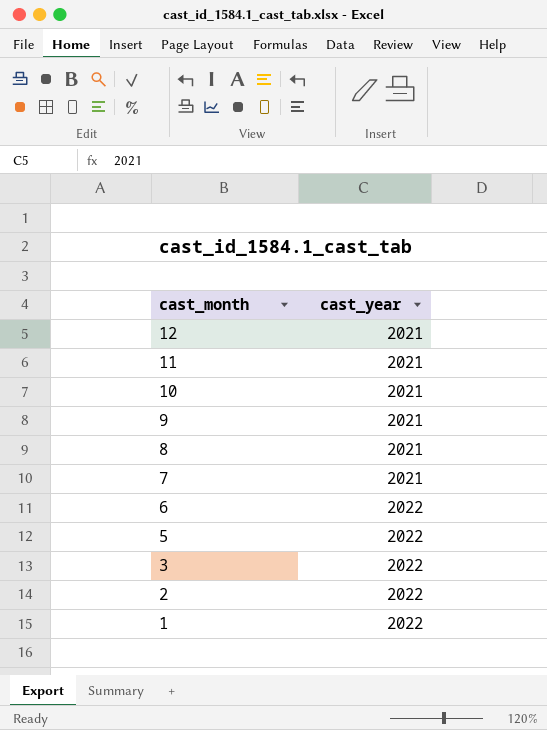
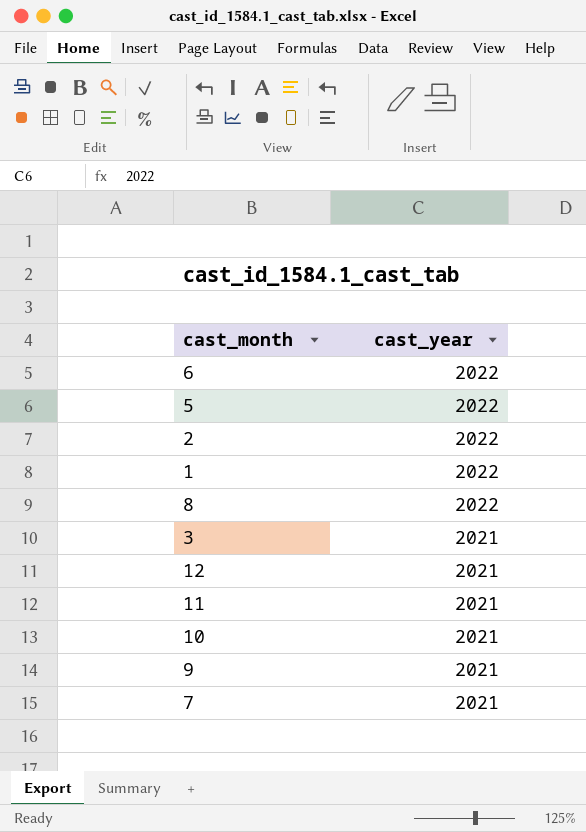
row order: cast_month descending -> cast_year descending
8 | cast_year: 2021 -> 2022
3 | cast_year: 2022 -> 2021

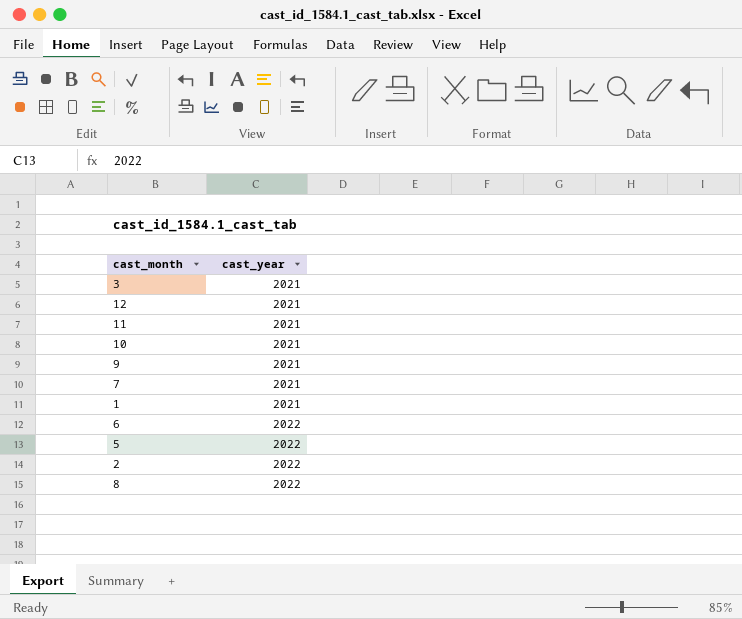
row order: cast_year descending -> cast_year ascending
1 | cast_year: 2022 -> 2021

